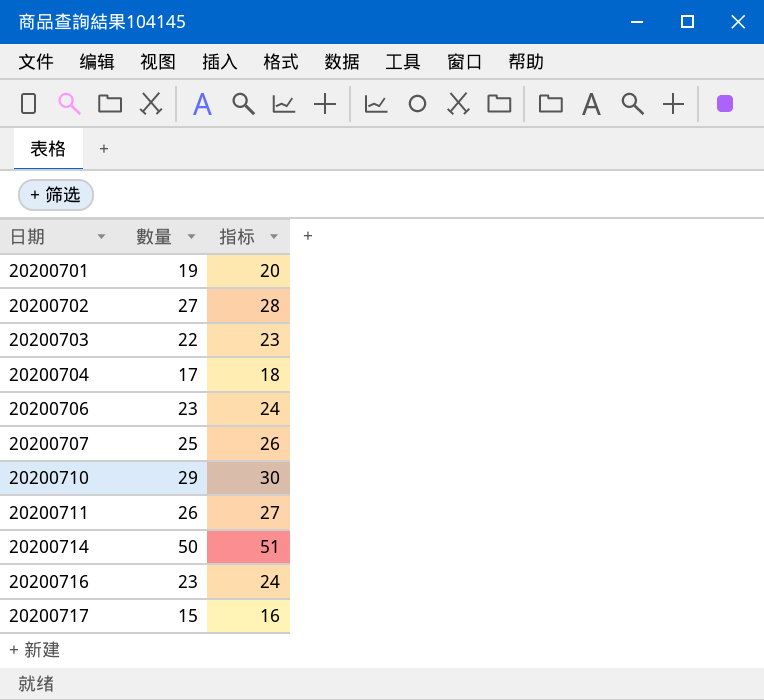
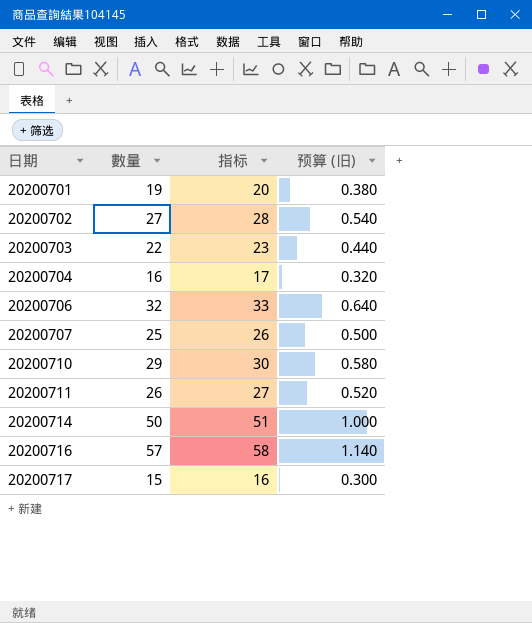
column 预算 (旧) | formula: none -> [數量] * 0.02
20200704 | 數量: 17 -> 16
20200704 | 指标: 18 -> 17
20200706 | 數量: 23 -> 32
20200706 | 指标: 24 -> 33
20200716 | 數量: 23 -> 57
20200716 | 指标: 24 -> 58

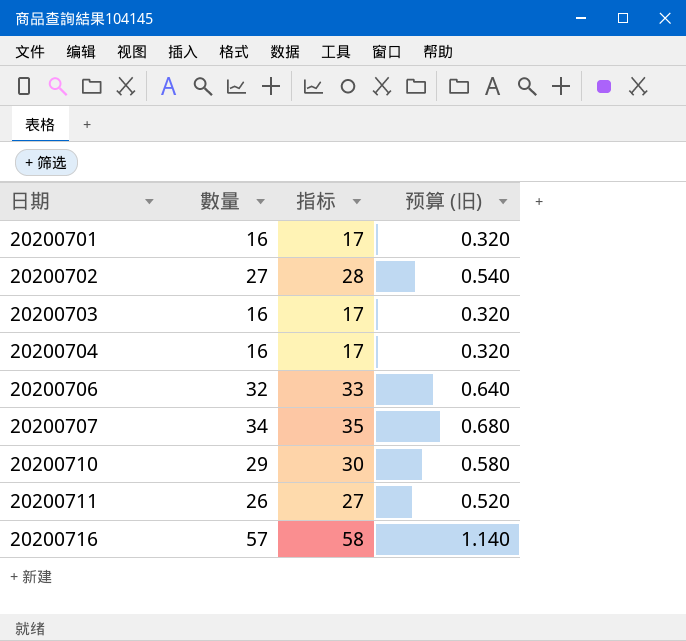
row 20200714: 50 | 51 | 1.000 -> none
row 20200717: 15 | 16 | 0.300 -> none
20200701 | 數量: 19 -> 16
20200701 | 指标: 20 -> 17
20200701 | 预算 (旧): 0.380 -> 0.320
20200703 | 數量: 22 -> 16
20200703 | 指标: 23 -> 17
20200703 | 预算 (旧): 0.440 -> 0.320
20200707 | 數量: 25 -> 34
20200707 | 指标: 26 -> 35
20200707 | 预算 (旧): 0.500 -> 0.680

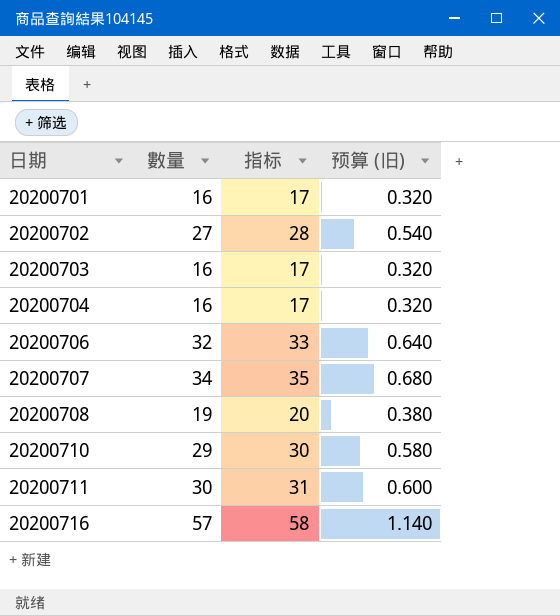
row 20200708: none -> 19 | 20 | 0.380
20200711 | 數量: 26 -> 30
20200711 | 指标: 27 -> 31
20200711 | 预算 (旧): 0.520 -> 0.600

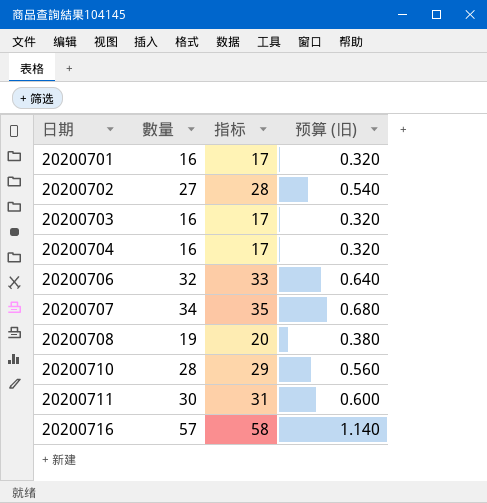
20200710 | 數量: 29 -> 28
20200710 | 指标: 30 -> 29
20200710 | 预算 (旧): 0.580 -> 0.560

